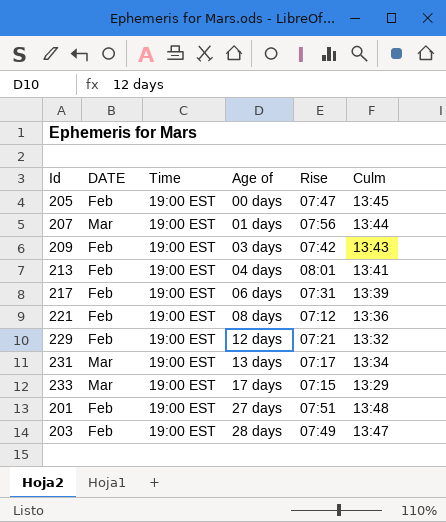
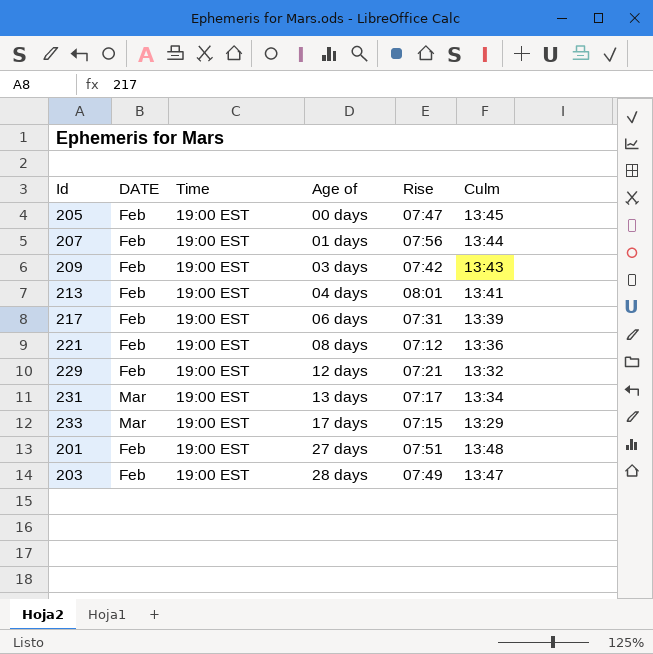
207 | DATE: Mar -> Feb

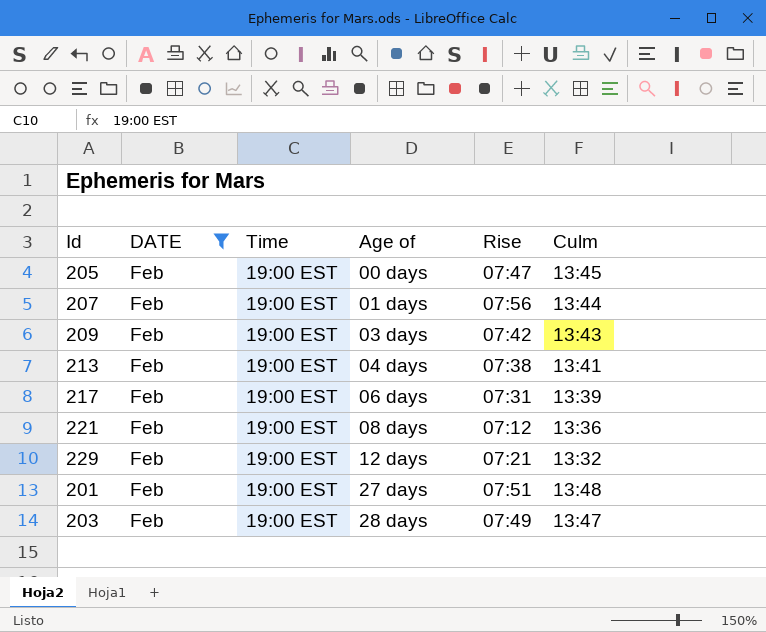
filter: none -> DATE = Feb
213 | Rise: 08:01 -> 07:38

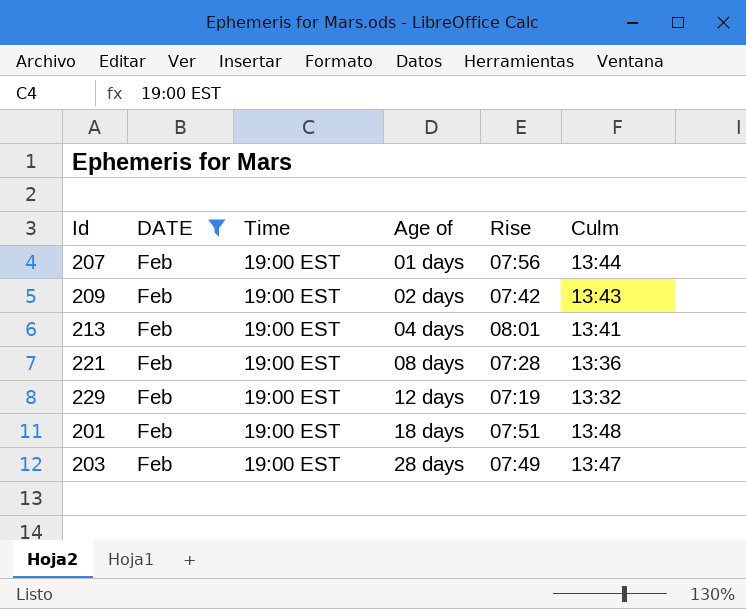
row 205: Feb | 19:00 EST | 00 days | 07:47 | 13:45 -> none
row 217: Feb | 19:00 EST | 06 days | 07:31 | 13:39 -> none
209 | Age of: 03 days -> 02 days
213 | Rise: 07:38 -> 08:01
221 | Rise: 07:12 -> 07:28
229 | Rise: 07:21 -> 07:19
201 | Age of: 27 days -> 18 days

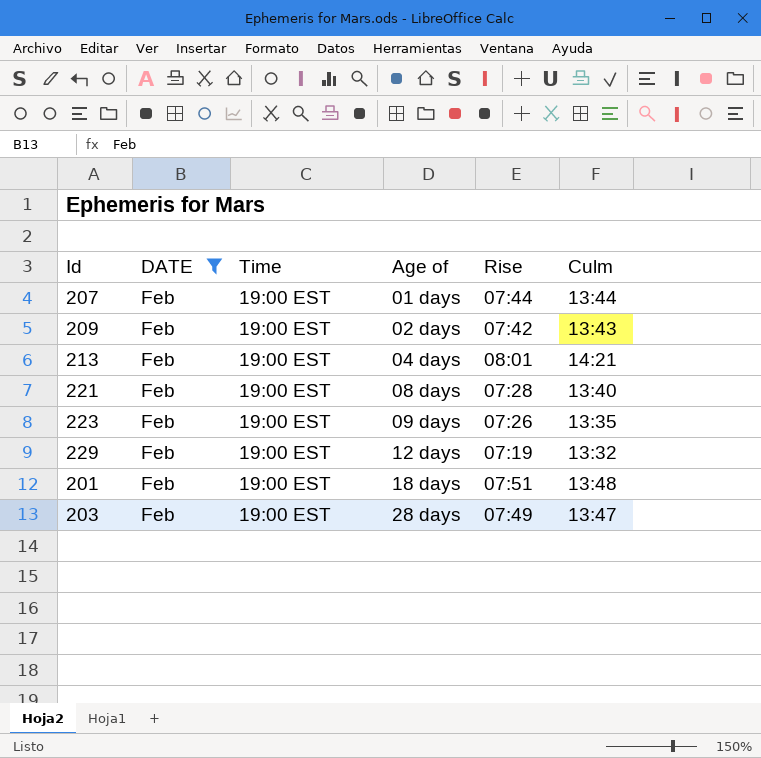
207 | Rise: 07:56 -> 07:44
213 | Culm: 13:41 -> 14:21
221 | Culm: 13:36 -> 13:40
row 223: none -> Feb | 19:00 EST | 09 days | 07:26 | 13:35

